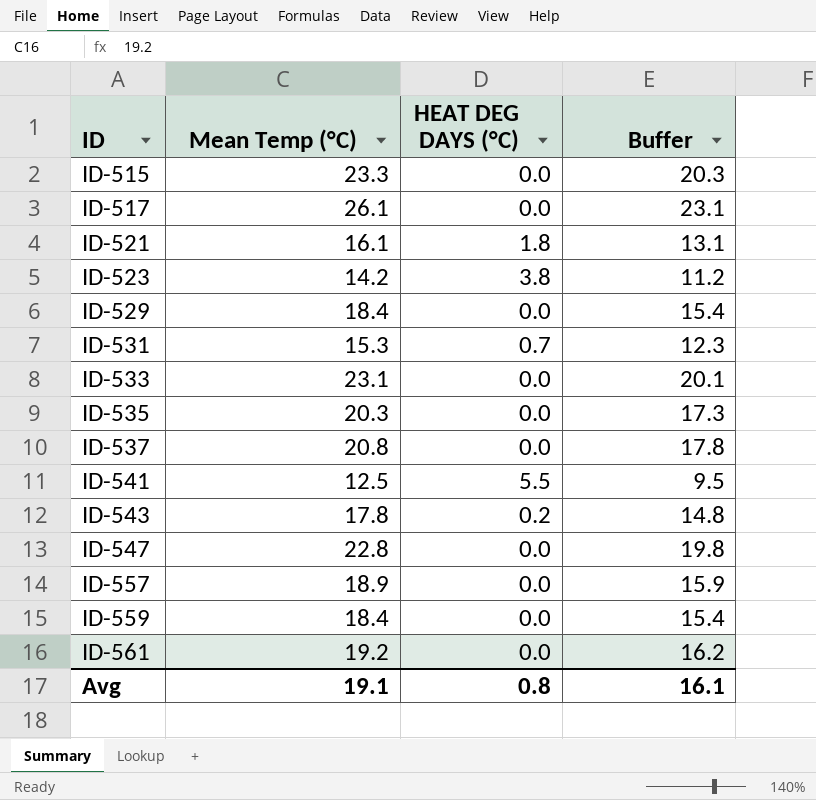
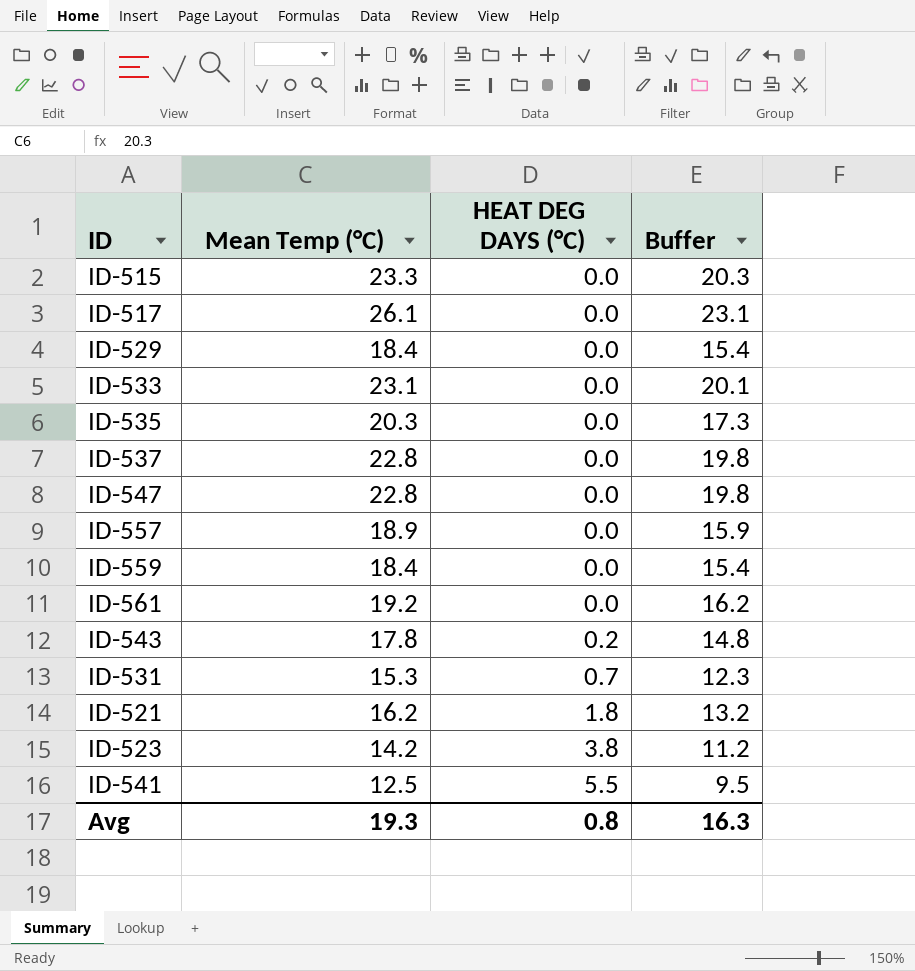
row order: ID ascending -> HEAT DEG DAYS (°C) ascending
ID-537 | Mean Temp (°C): 20.8 -> 22.8
ID-537 | Buffer: 17.8 -> 19.8
ID-521 | Mean Temp (°C): 16.1 -> 16.2
ID-521 | Buffer: 13.1 -> 13.2
Avg | Mean Temp (°C): 19.1 -> 19.3
Avg | Buffer: 16.1 -> 16.3

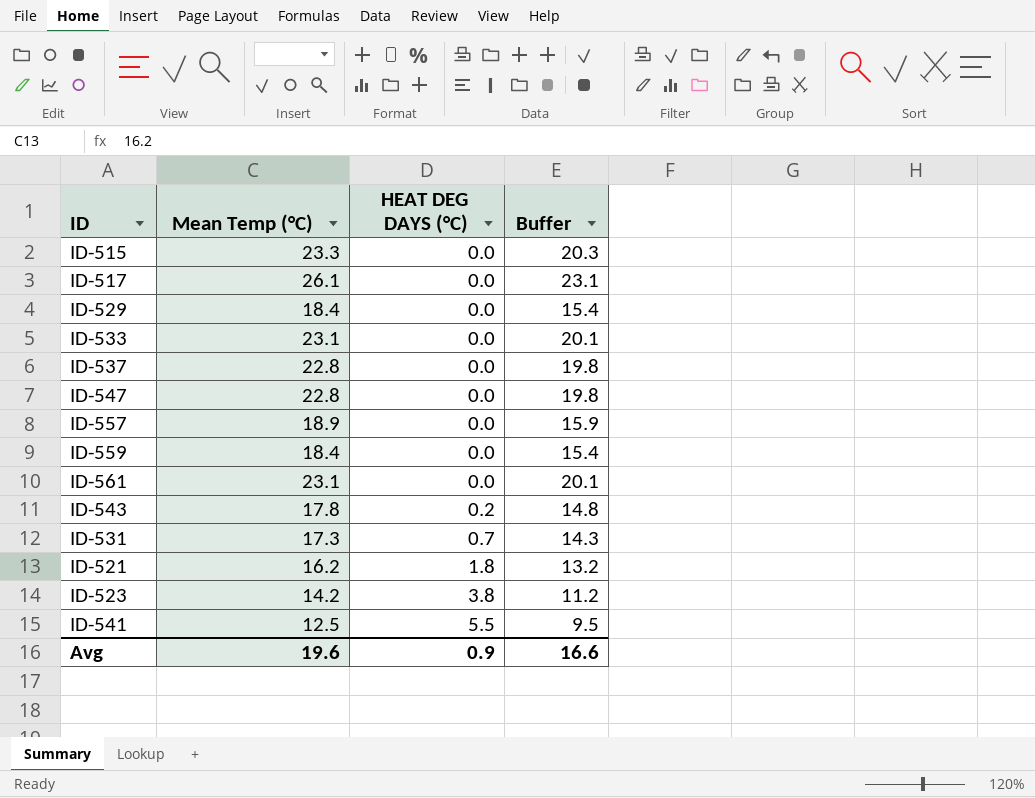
row ID-535: 20.3 | 0.0 | 17.3 -> none
ID-561 | Mean Temp (°C): 19.2 -> 23.1
ID-561 | Buffer: 16.2 -> 20.1
ID-531 | Mean Temp (°C): 15.3 -> 17.3
ID-531 | Buffer: 12.3 -> 14.3
Avg | Mean Temp (°C): 19.3 -> 19.6
Avg | HEAT DEG DAYS (°C): 0.8 -> 0.9
Avg | Buffer: 16.3 -> 16.6

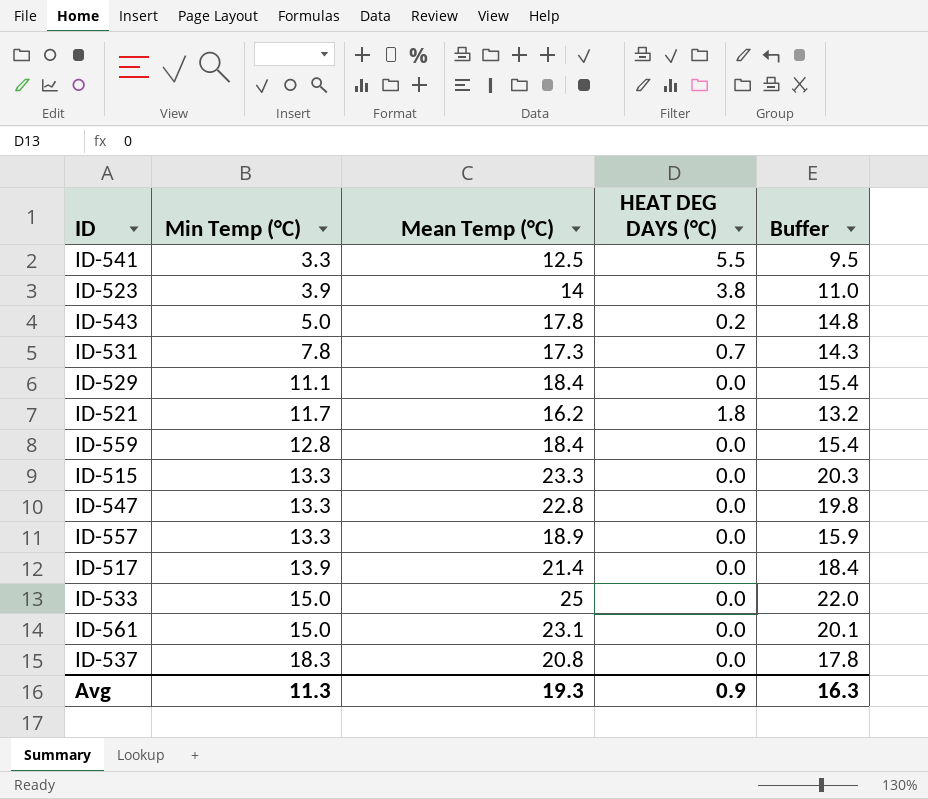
row order: HEAT DEG DAYS (°C) ascending -> Min Temp (°C) ascending
column Min Temp (°C) | position: none -> 2
ID-523 | Mean Temp (°C): 14.2 -> 14
ID-523 | Buffer: 11.2 -> 11.0
ID-517 | Mean Temp (°C): 26.1 -> 21.4
ID-517 | Buffer: 23.1 -> 18.4
ID-533 | Mean Temp (°C): 23.1 -> 25
ID-533 | Buffer: 20.1 -> 22.0
ID-537 | Mean Temp (°C): 22.8 -> 20.8
ID-537 | Buffer: 19.8 -> 17.8
Avg | Mean Temp (°C): 19.6 -> 19.3
Avg | Buffer: 16.6 -> 16.3

